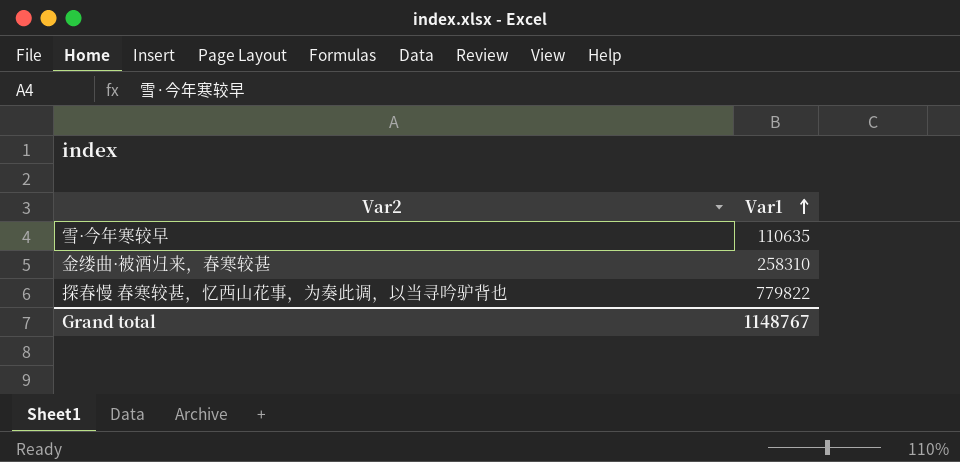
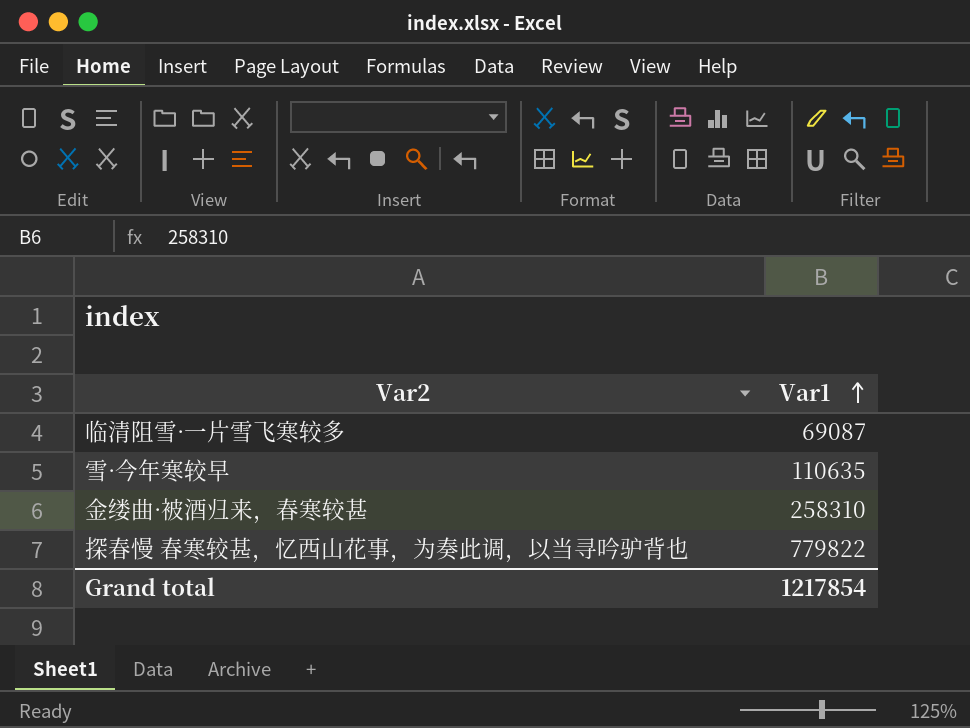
row 临清阻雪·一片雪飞寒较多: none -> 69087
Grand total | Var1: 1148767 -> 1217854

